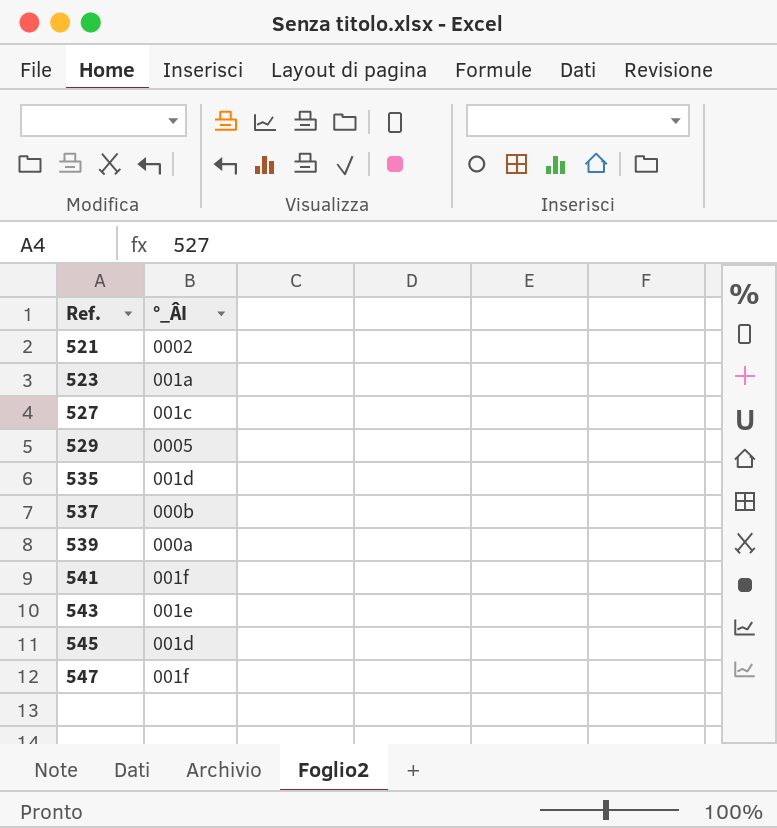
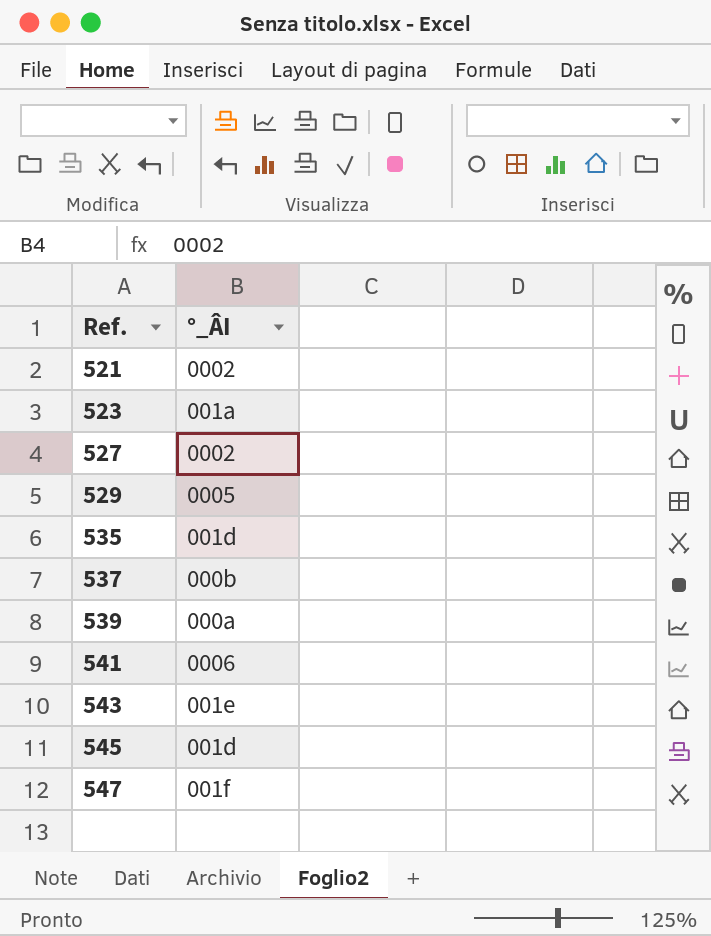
527 | °_ÂI: 001c -> 0002
541 | °_ÂI: 001f -> 0006

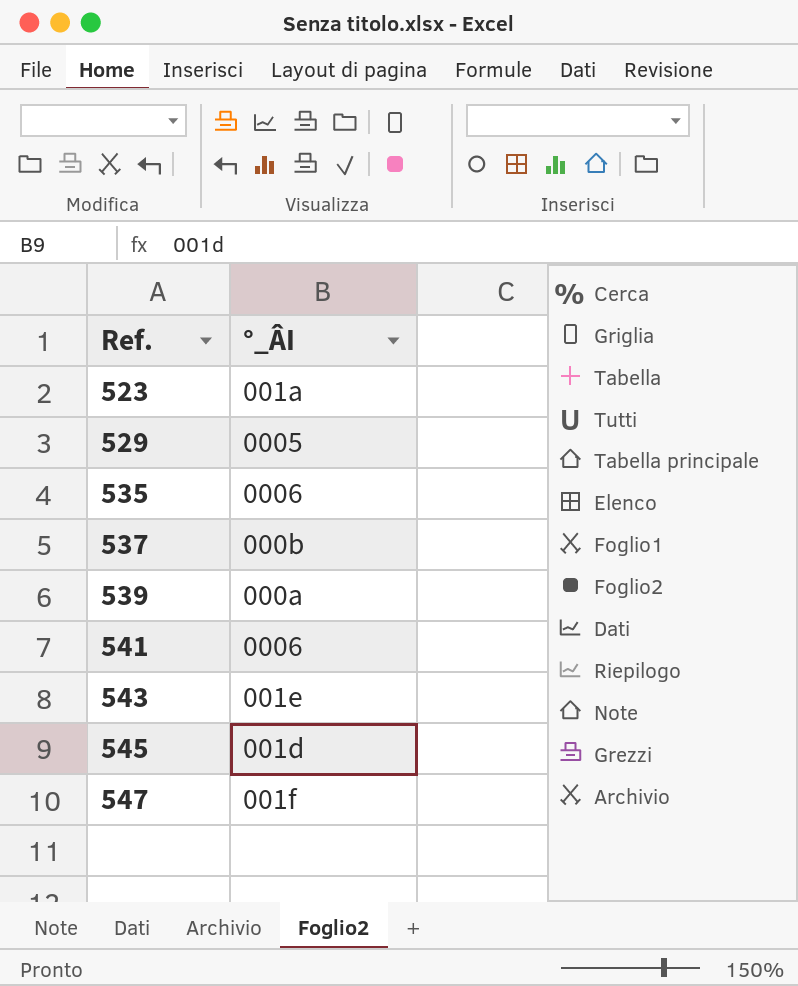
row 521: 0002 -> none
row 527: 0002 -> none
535 | °_ÂI: 001d -> 0006

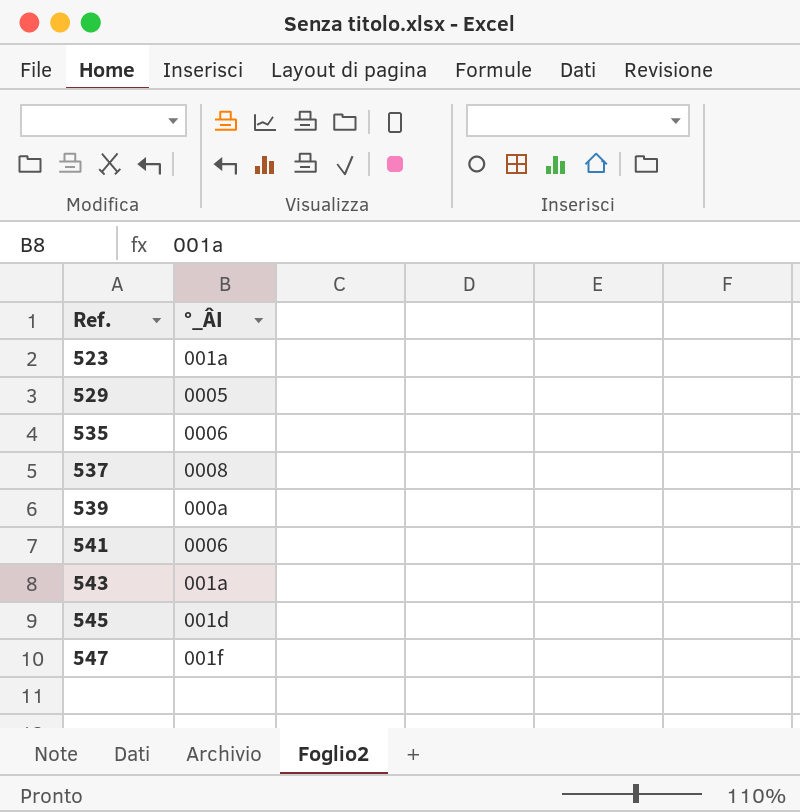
537 | °_ÂI: 000b -> 0008
543 | °_ÂI: 001e -> 001a

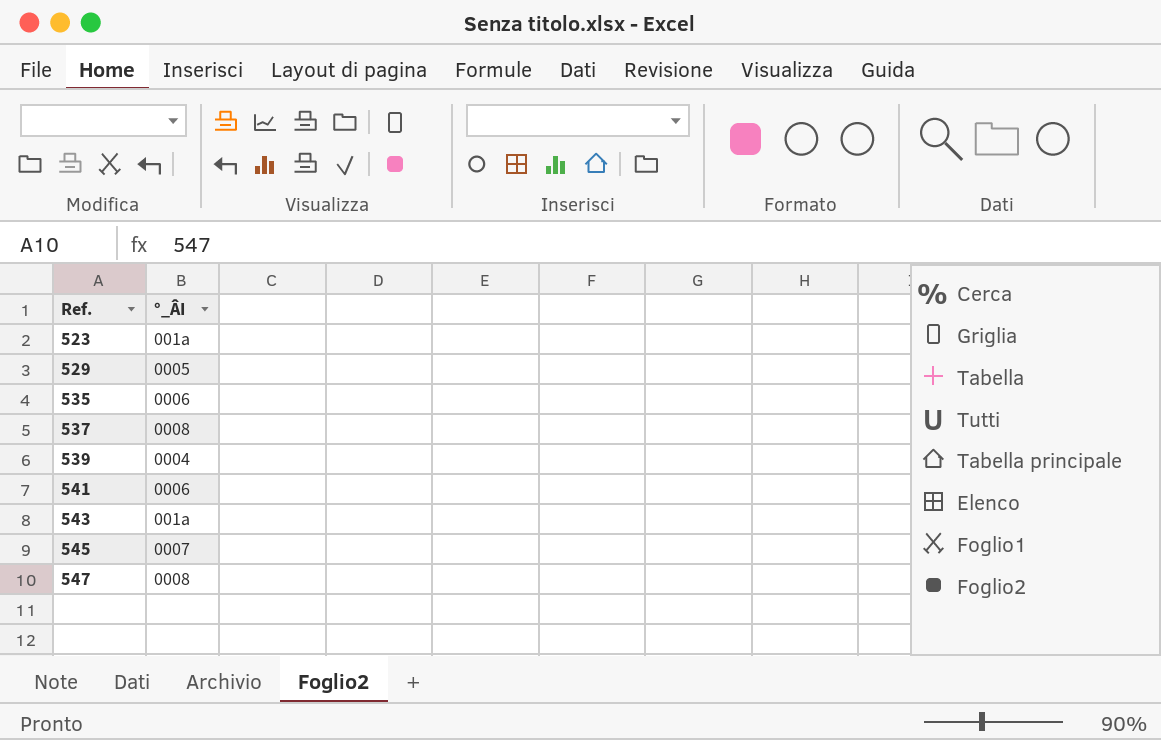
539 | °_ÂI: 000a -> 0004
545 | °_ÂI: 001d -> 0007
547 | °_ÂI: 001f -> 0008

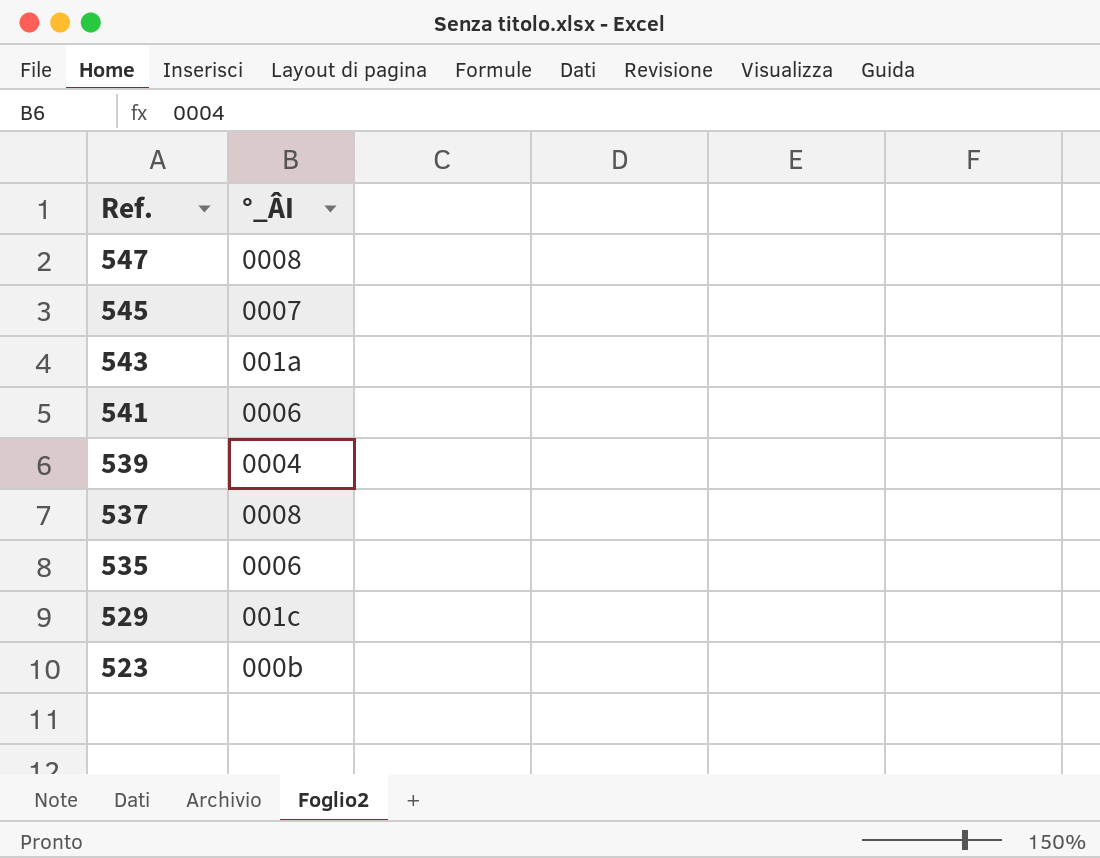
row order: Ref. ascending -> Ref. descending
529 | °_ÂI: 0005 -> 001c
523 | °_ÂI: 001a -> 000b

